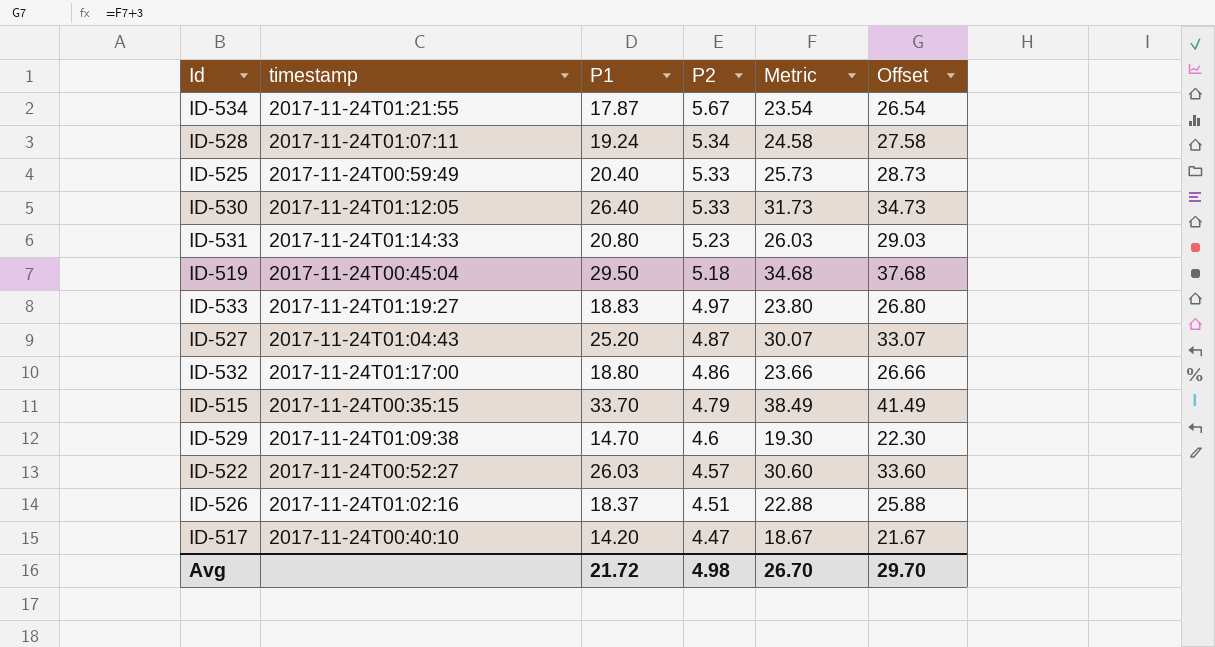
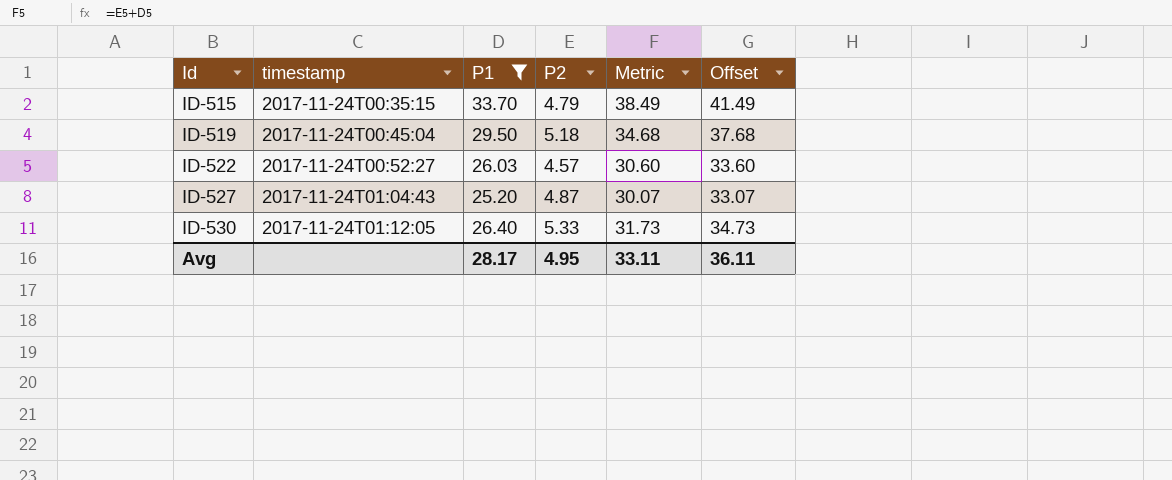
filter: none -> P1 >= 25.20
row order: P2 descending -> Id ascending
Avg | P1: 21.72 -> 28.17
Avg | P2: 4.98 -> 4.95
Avg | Metric: 26.70 -> 33.11
Avg | Offset: 29.70 -> 36.11

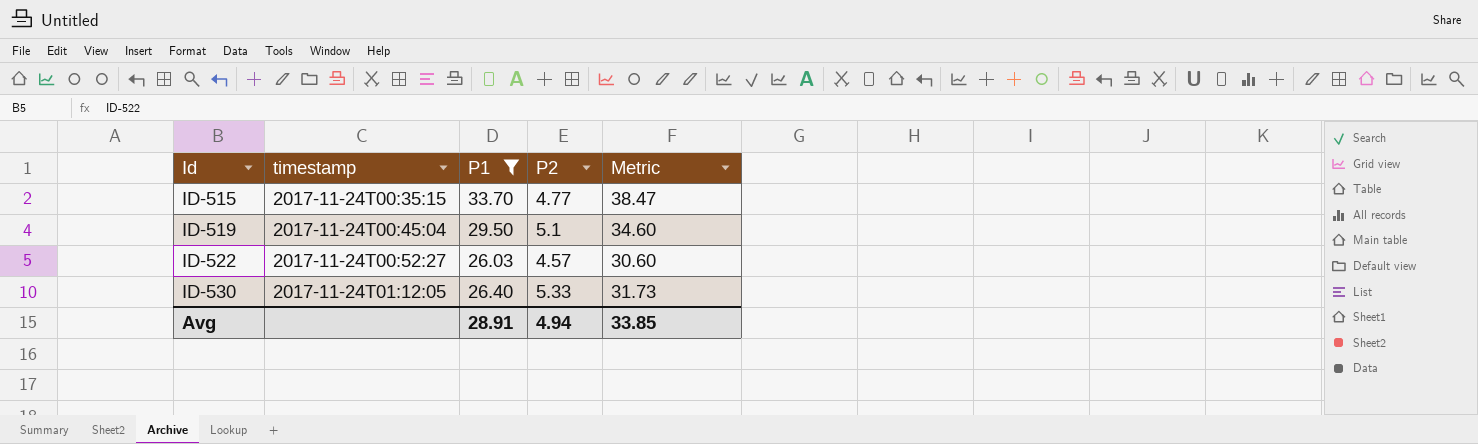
column Offset | formula: [Metric] + 3 -> none
row ID-527: 2017-11-24T01:04:43 | 25.20 | 4.87 | 30.07 | 33.07 -> none
ID-515 | P2: 4.79 -> 4.77
ID-515 | Metric: 38.49 -> 38.47
ID-519 | P2: 5.18 -> 5.1
ID-519 | Metric: 34.68 -> 34.60
Avg | P1: 28.17 -> 28.91
Avg | P2: 4.95 -> 4.94
Avg | Metric: 33.11 -> 33.85

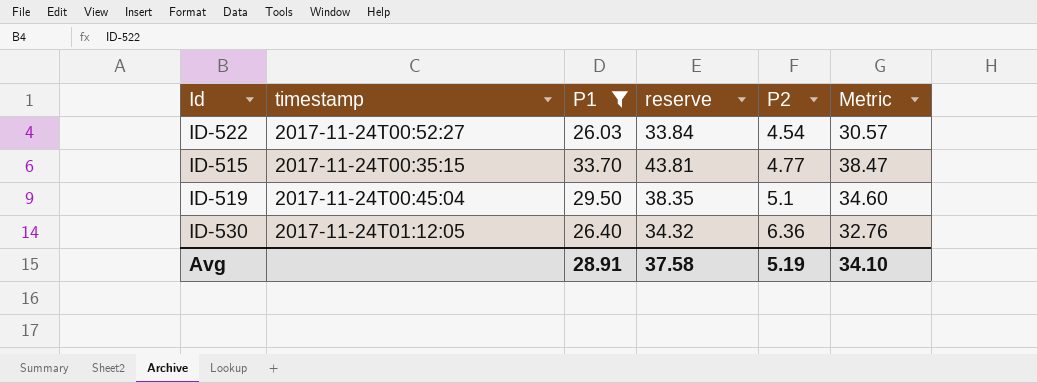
row order: Id ascending -> P2 ascending
column reserve | formula: none -> [P1] * 1.3
ID-522 | P2: 4.57 -> 4.54
ID-522 | Metric: 30.60 -> 30.57
ID-530 | P2: 5.33 -> 6.36
ID-530 | Metric: 31.73 -> 32.76
Avg | P2: 4.94 -> 5.19
Avg | Metric: 33.85 -> 34.10

